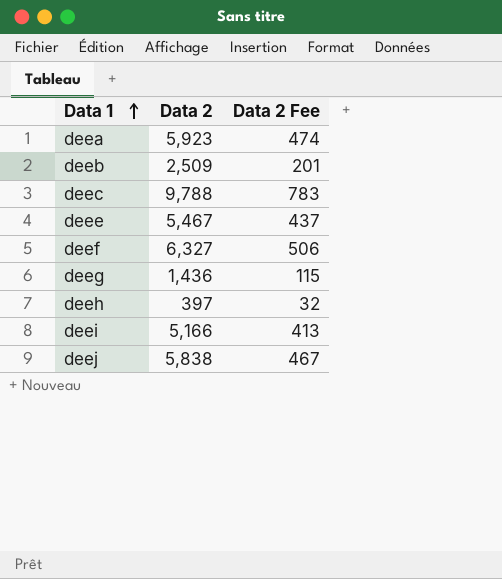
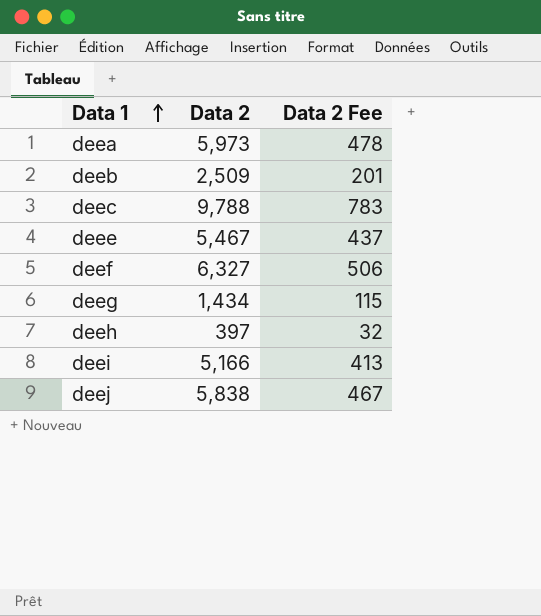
deea | Data 2: 5,923 -> 5,973
deea | Data 2 Fee: 474 -> 478
deeg | Data 2: 1,436 -> 1,434

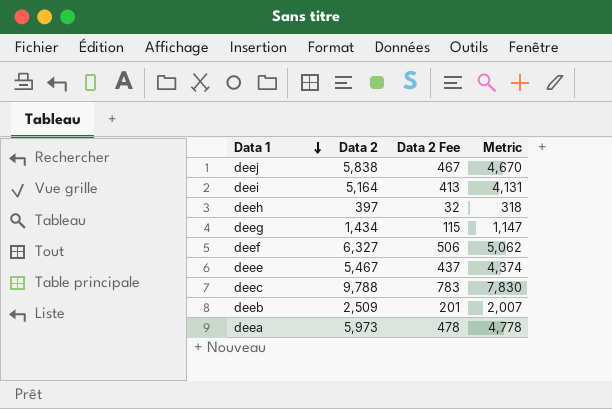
row order: Data 1 ascending -> Data 1 descending
column Metric | formula: none -> [Data 2] * 0.8
deei | Data 2: 5,166 -> 5,164

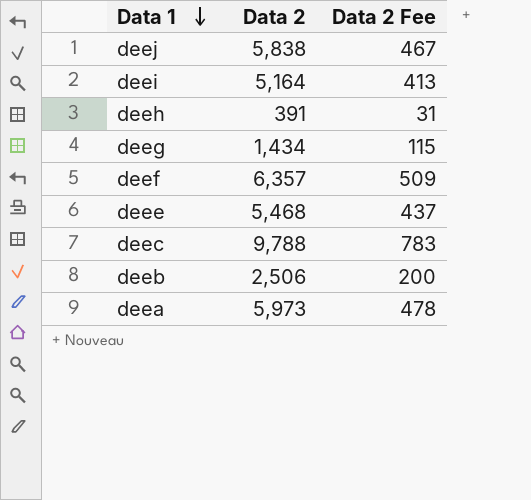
column Metric | formula: [Data 2] * 0.8 -> none
deeh | Data 2: 397 -> 391
deeh | Data 2 Fee: 32 -> 31
deef | Data 2: 6,327 -> 6,357
deef | Data 2 Fee: 506 -> 509
deee | Data 2: 5,467 -> 5,468
deeb | Data 2: 2,509 -> 2,506
deeb | Data 2 Fee: 201 -> 200

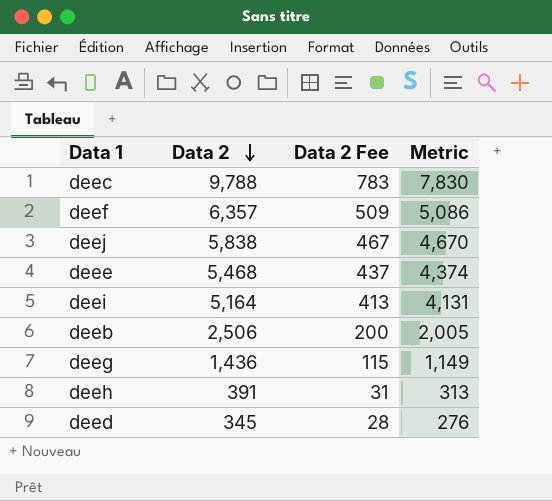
row order: Data 1 descending -> Data 2 descending
column Metric | formula: none -> [Data 2] * 0.8
row deea: 5,973 | 478 -> none
deeg | Data 2: 1,434 -> 1,436
row deed: none -> 345 | 28 | 276

